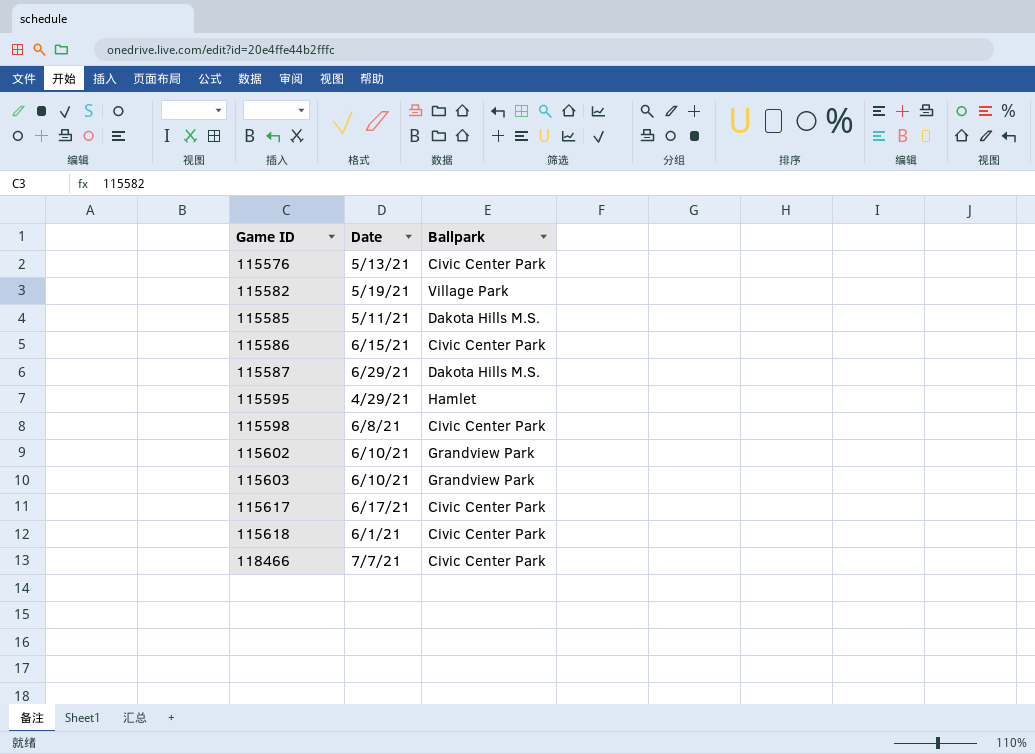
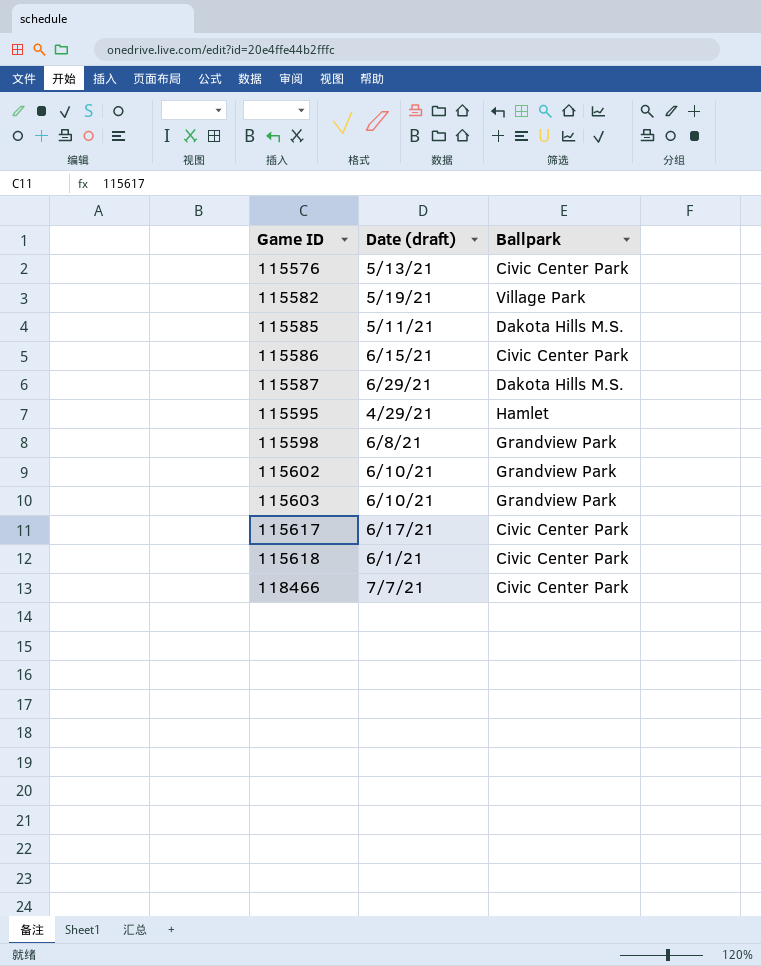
column name: Date -> Date (draft)
115598 | Ballpark: Civic Center Park -> Grandview Park

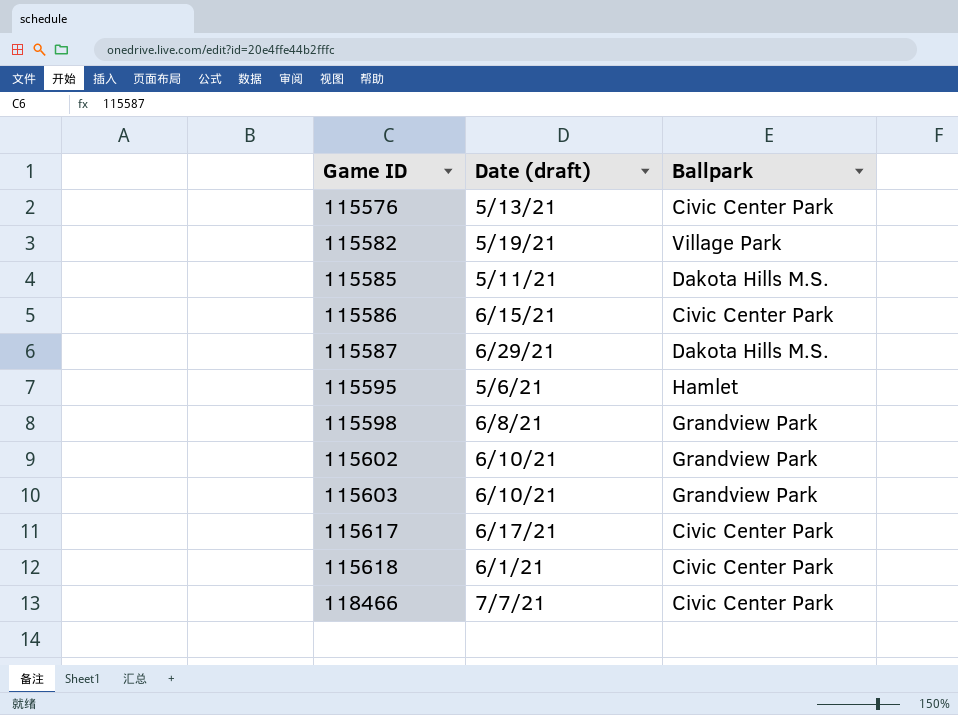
115595 | Date (draft): 4/29/21 -> 5/6/21

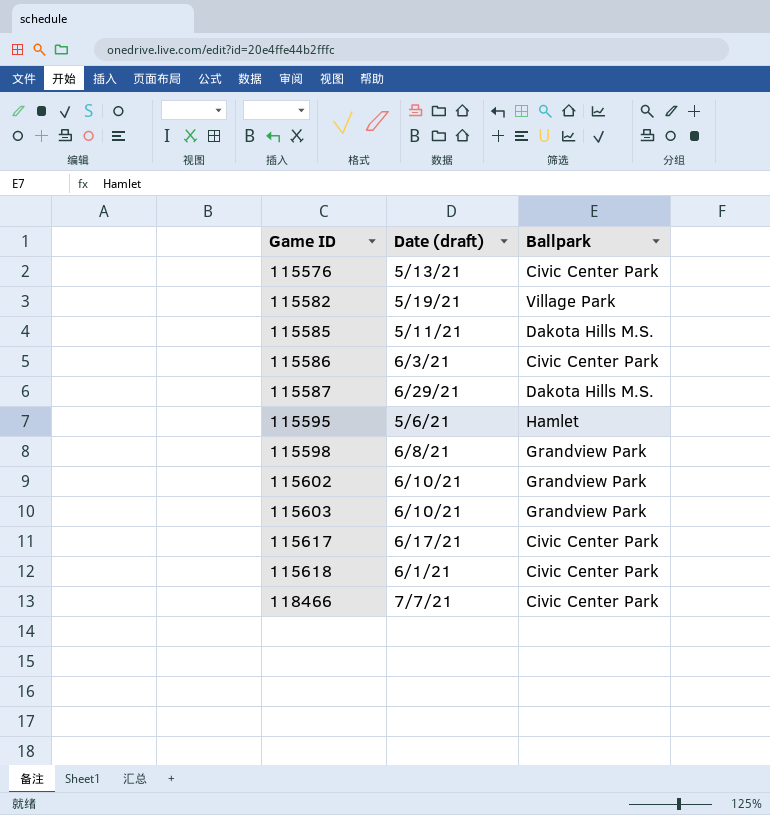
115586 | Date (draft): 6/15/21 -> 6/3/21

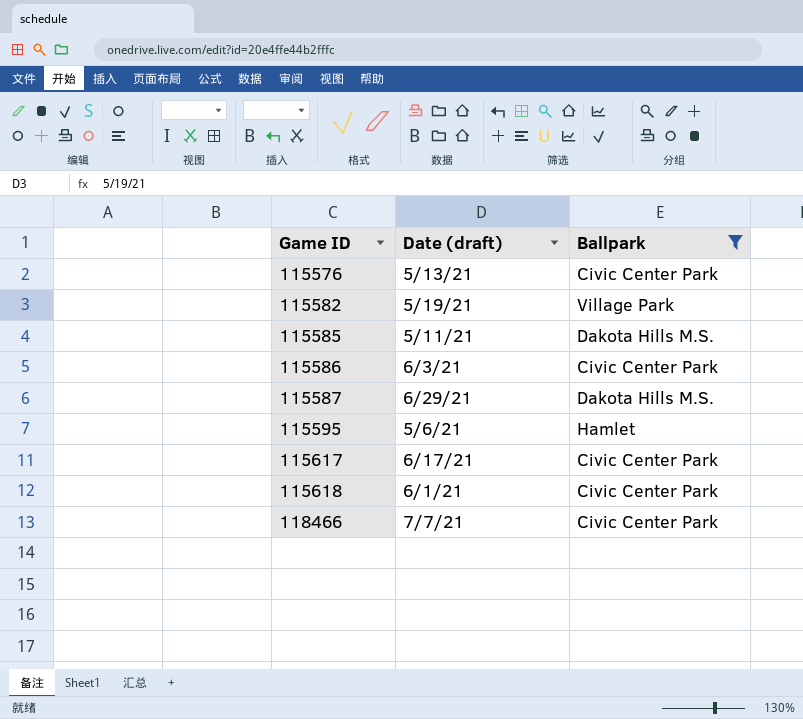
filter: none -> Ballpark != Grandview Park

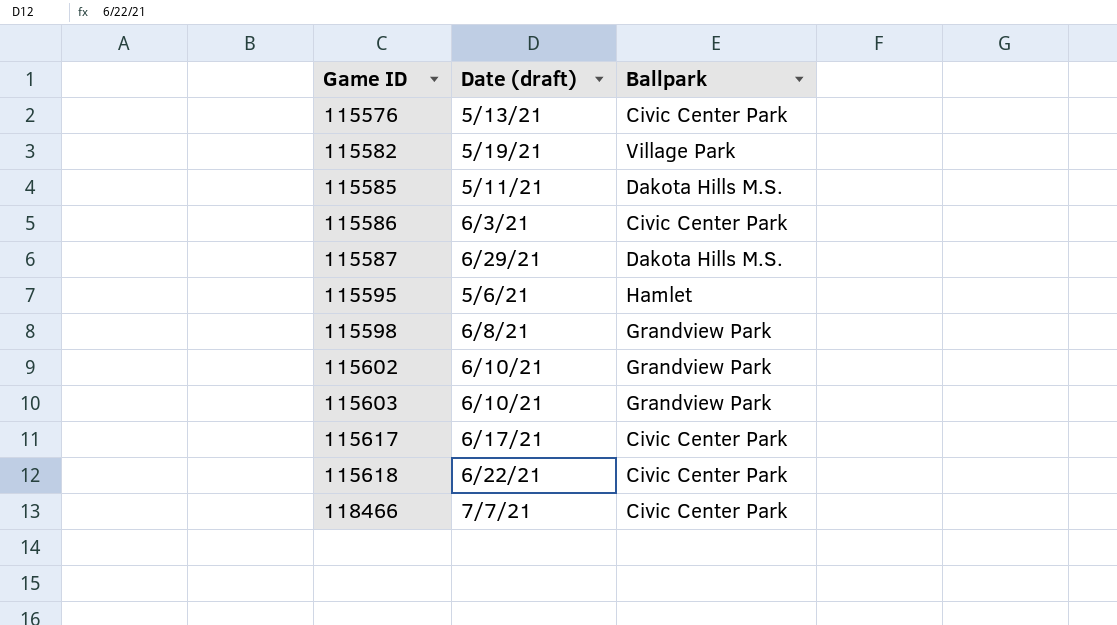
filter: Ballpark != Grandview Park -> none
115618 | Date (draft): 6/1/21 -> 6/22/21

